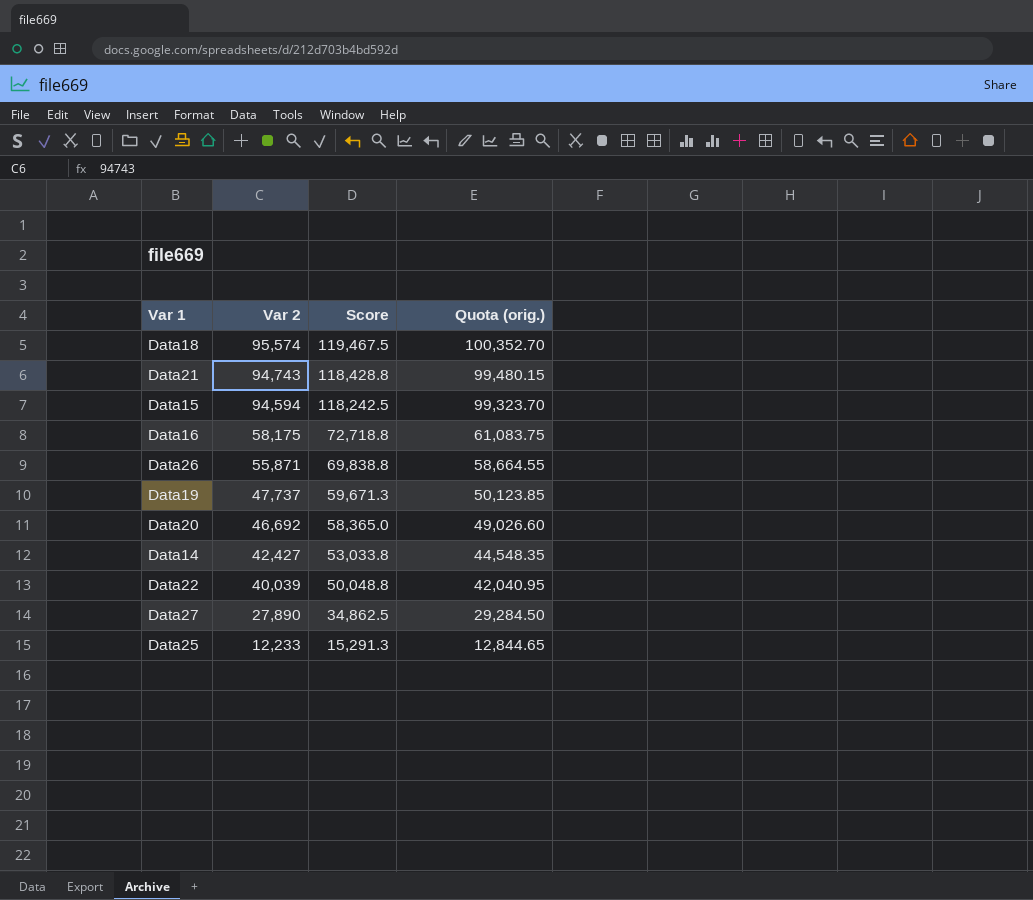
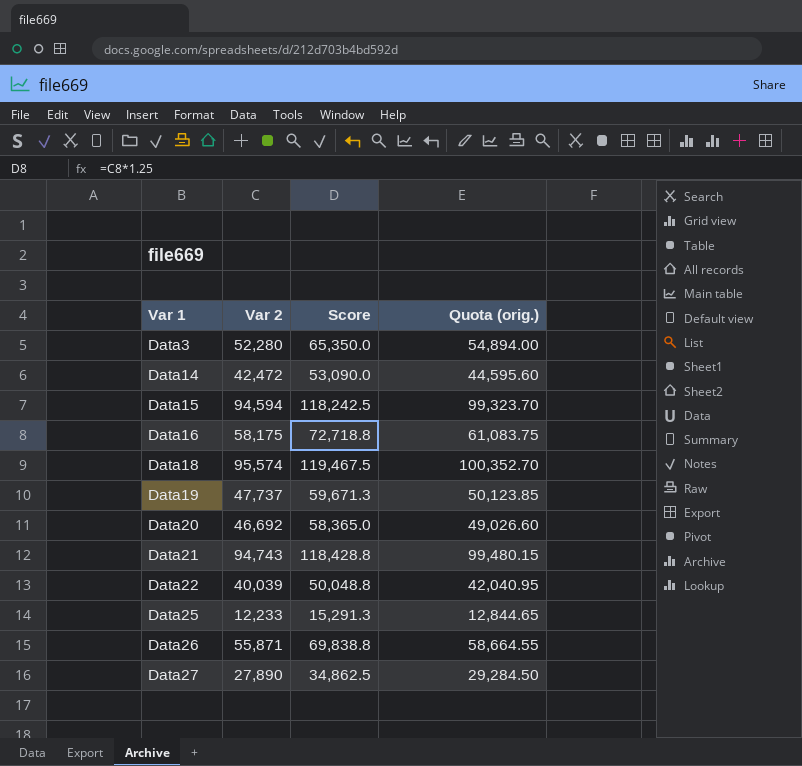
row order: Var 2 descending -> Var 1 ascending
row Data3: none -> 52,280 | 65,350.0 | 54,894.00
Data14 | Var 2: 42,427 -> 42,472
Data14 | Score: 53,033.8 -> 53,090.0
Data14 | Quota (orig.): 44,548.35 -> 44,595.60

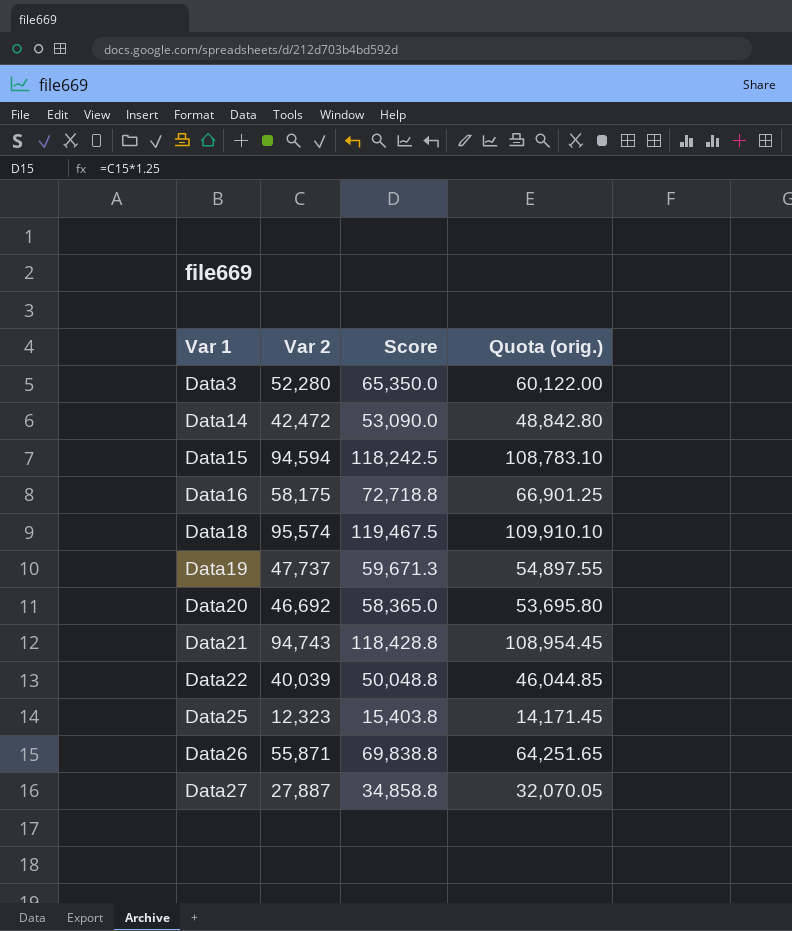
column Quota (orig.) | formula: [Var 2] * 1.05 -> [Var 2] * 1.15
Data25 | Var 2: 12,233 -> 12,323
Data25 | Score: 15,291.3 -> 15,403.8
Data27 | Var 2: 27,890 -> 27,887
Data27 | Score: 34,862.5 -> 34,858.8

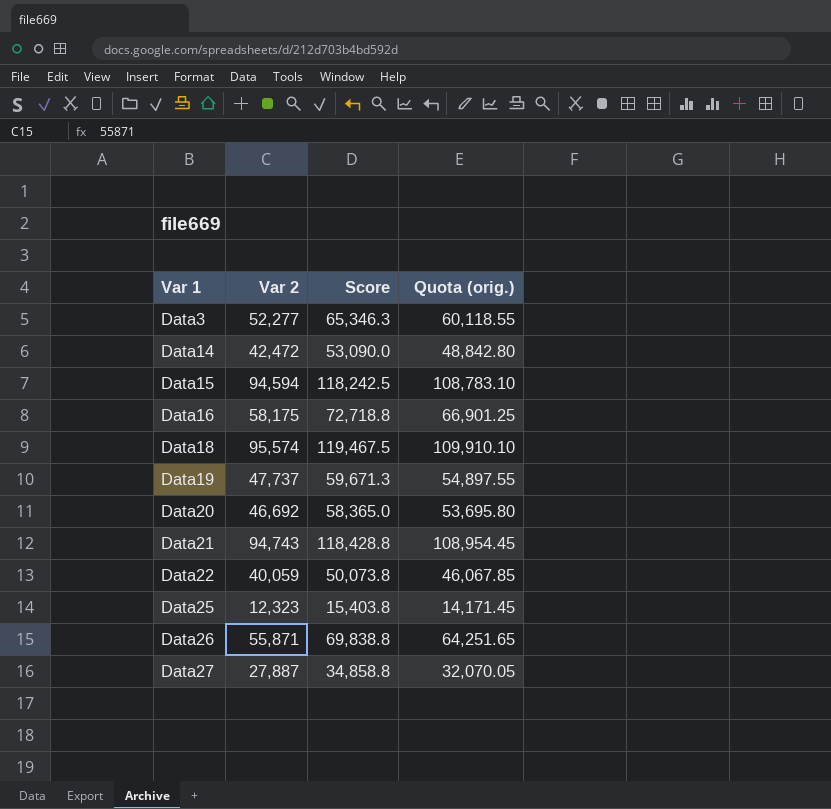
Data3 | Var 2: 52,280 -> 52,277
Data3 | Score: 65,350.0 -> 65,346.3
Data3 | Quota (orig.): 60,122.00 -> 60,118.55
Data22 | Var 2: 40,039 -> 40,059
Data22 | Score: 50,048.8 -> 50,073.8
Data22 | Quota (orig.): 46,044.85 -> 46,067.85

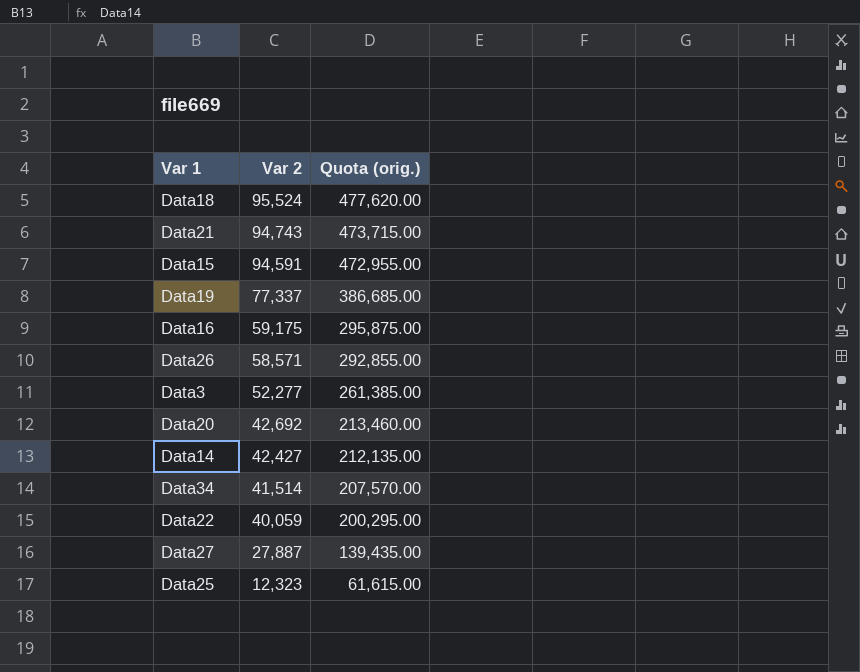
row order: Var 1 ascending -> Var 2 descending
column Score | formula: [Var 2] * 1.25 -> none
column Quota (orig.) | formula: [Var 2] * 1.15 -> [Var 2] * 5
Data18 | Var 2: 95,574 -> 95,524
Data15 | Var 2: 94,594 -> 94,591
Data19 | Var 2: 47,737 -> 77,337
Data16 | Var 2: 58,175 -> 59,175
Data26 | Var 2: 55,871 -> 58,571
Data20 | Var 2: 46,692 -> 42,692
Data14 | Var 2: 42,472 -> 42,427
row Data34: none -> 41,514 | 207,570.00

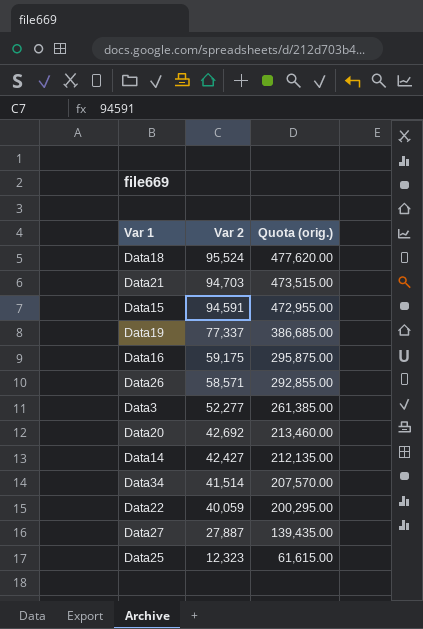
Data21 | Var 2: 94,743 -> 94,703
Data21 | Quota (orig.): 473,715.00 -> 473,515.00

